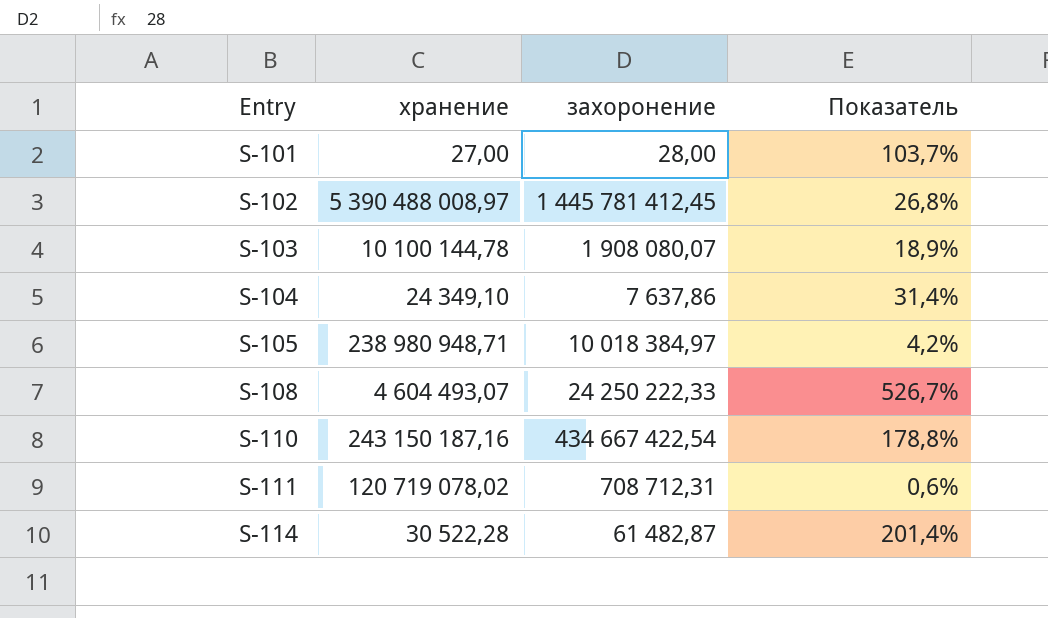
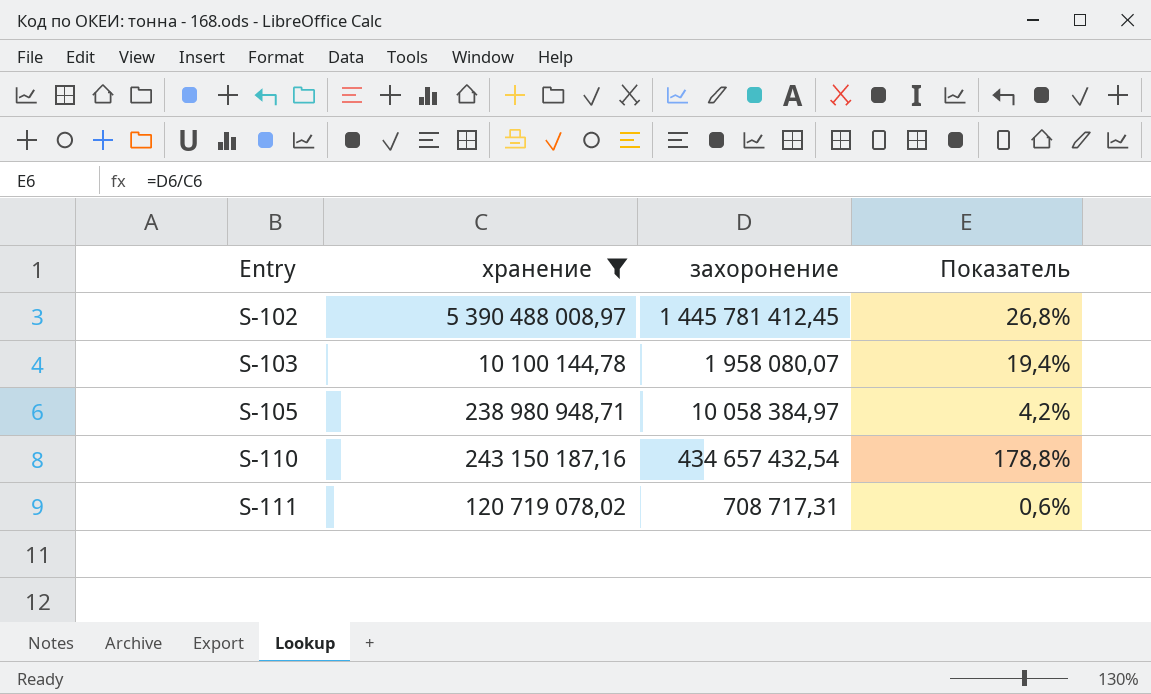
filter: none -> хранение >= 10 100 144,78
S-103 | захоронение: 1 908 080,07 -> 1 958 080,07
S-103 | Показатель: 18,9% -> 19,4%
S-105 | захоронение: 10 018 384,97 -> 10 058 384,97
S-110 | захоронение: 434 667 422,54 -> 434 657 432,54
S-111 | захоронение: 708 712,31 -> 708 717,31

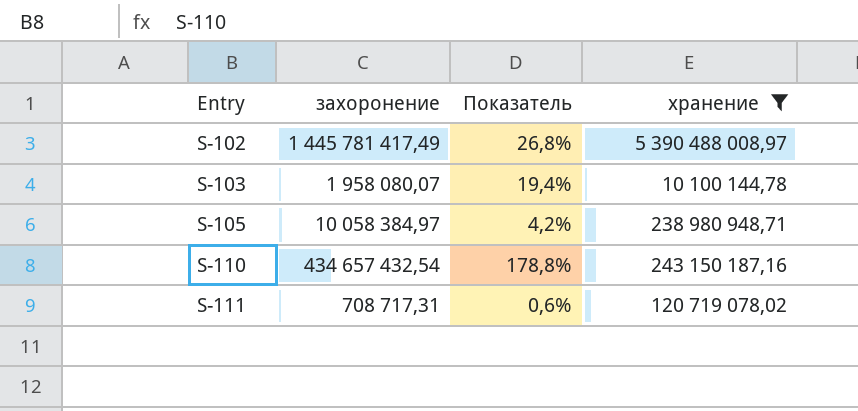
column хранение | position: 2 -> 4
S-102 | захоронение: 1 445 781 412,45 -> 1 445 781 417,49

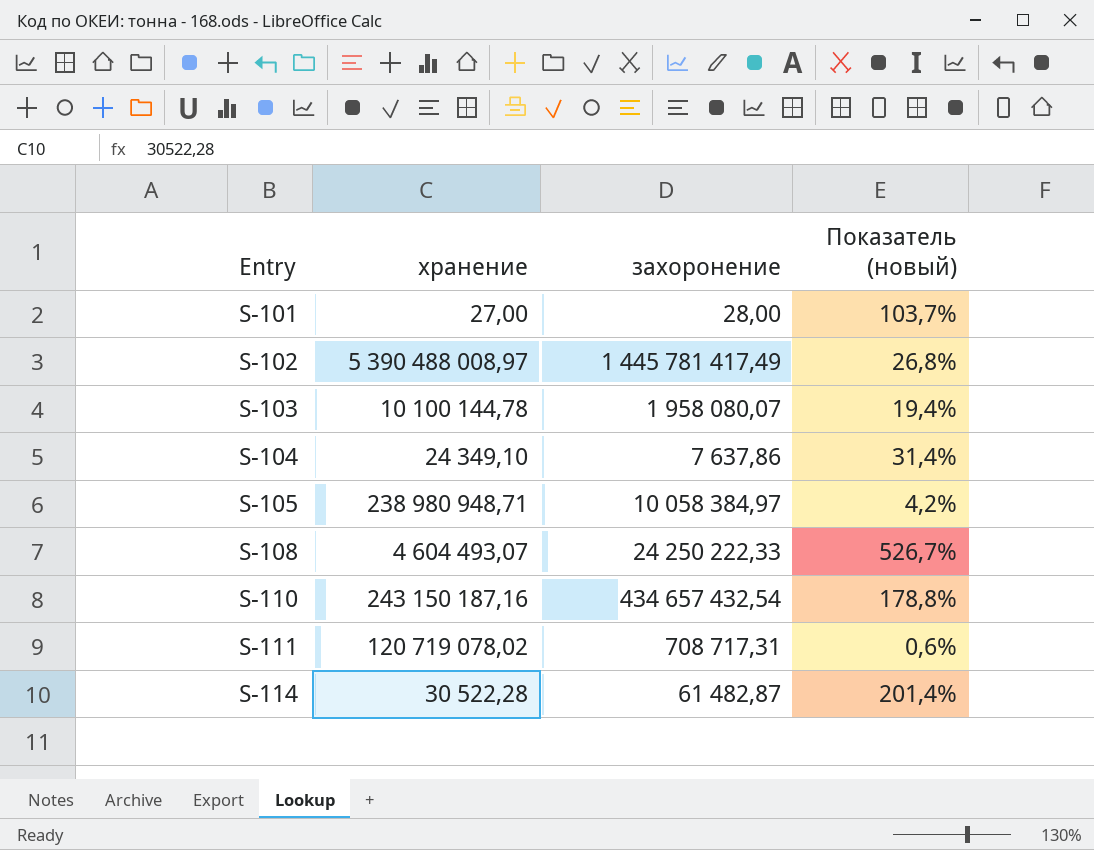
filter: хранение >= 10 100 144,78 -> none
column хранение | position: 4 -> 2
column name: Показатель -> Показатель (новый)

